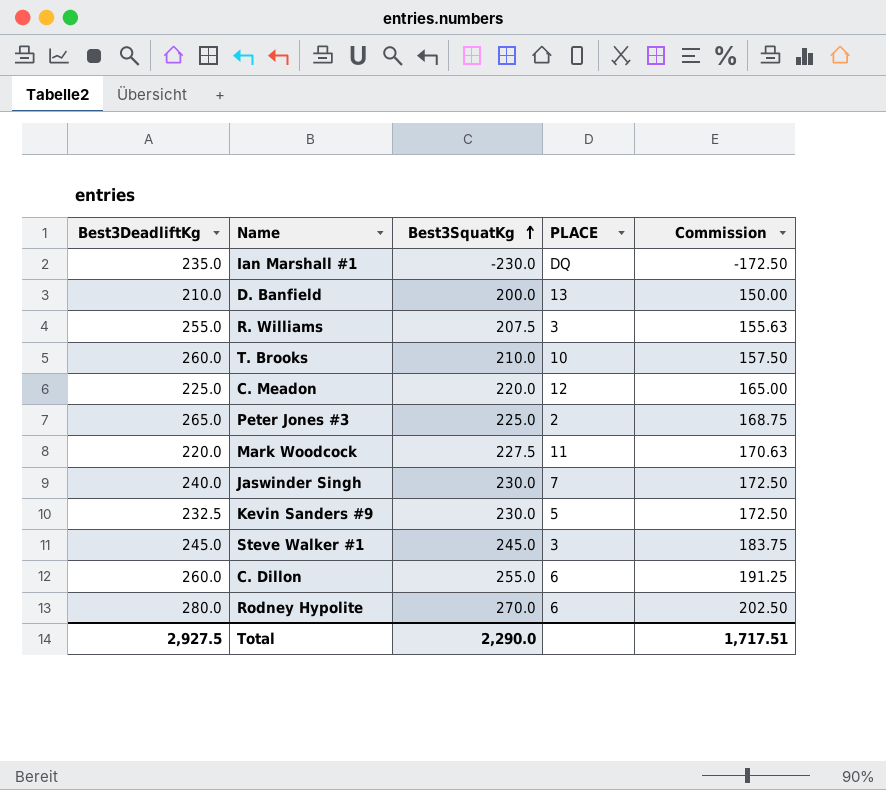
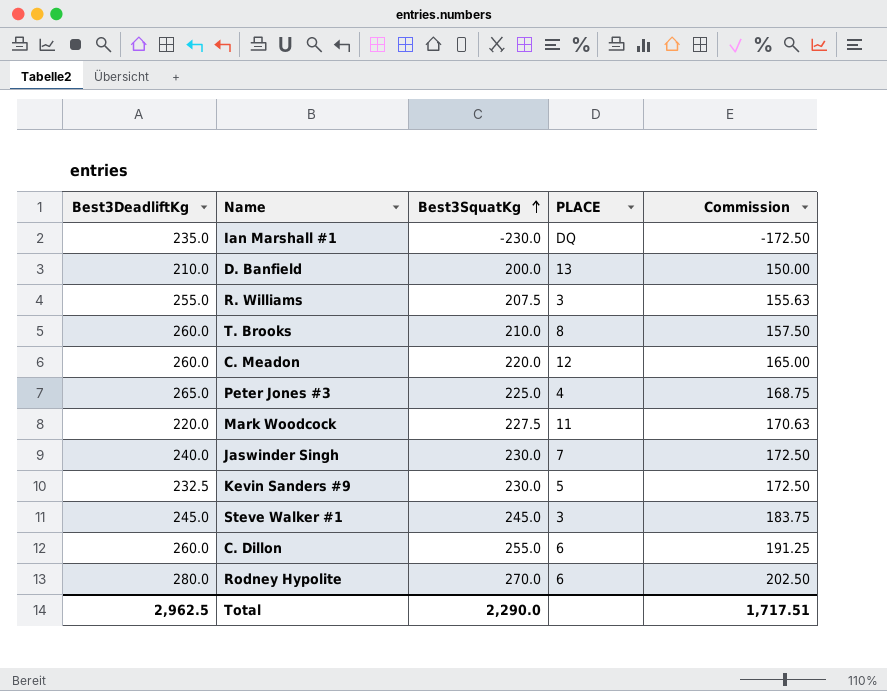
T. Brooks | PLACE: 10 -> 8
C. Meadon | Best3DeadliftKg: 225.0 -> 260.0
Peter Jones #3 | PLACE: 2 -> 4
Total | Best3DeadliftKg: 2,927.5 -> 2,962.5

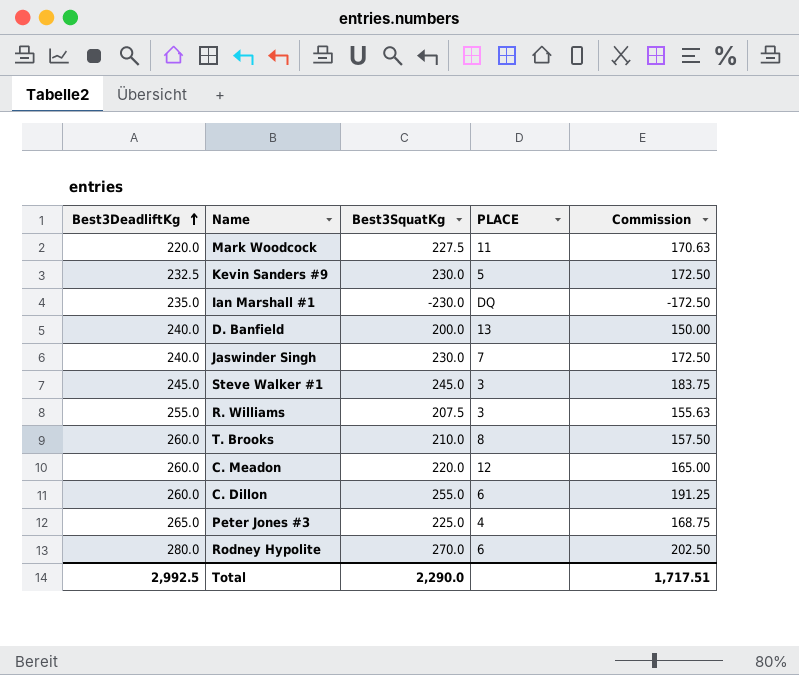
row order: Best3SquatKg ascending -> Best3DeadliftKg ascending
D. Banfield | Best3DeadliftKg: 210.0 -> 240.0
Total | Best3DeadliftKg: 2,962.5 -> 2,992.5

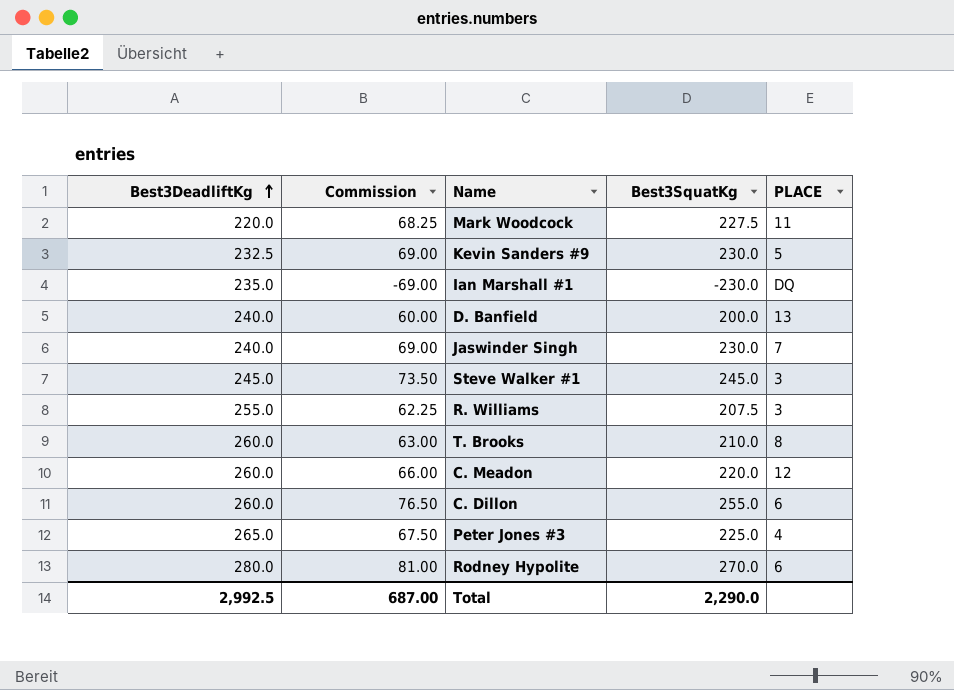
column Commission | formula: [Best3SquatKg] * 0.75 -> [Best3SquatKg] * 0.3
column Commission | position: 5 -> 2
Total | Commission: 1,717.51 -> 687.00

